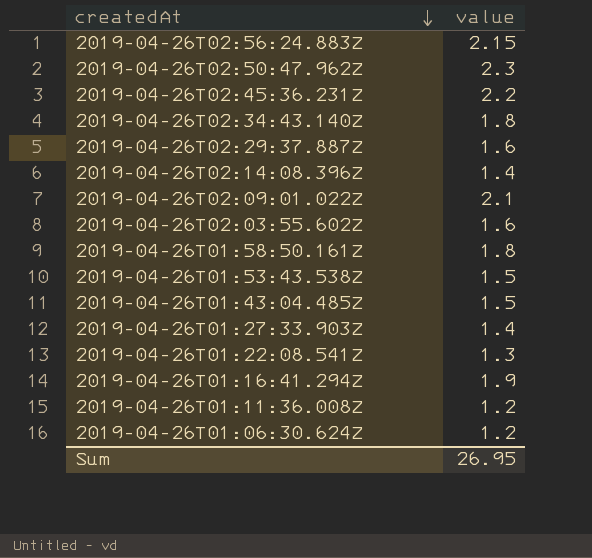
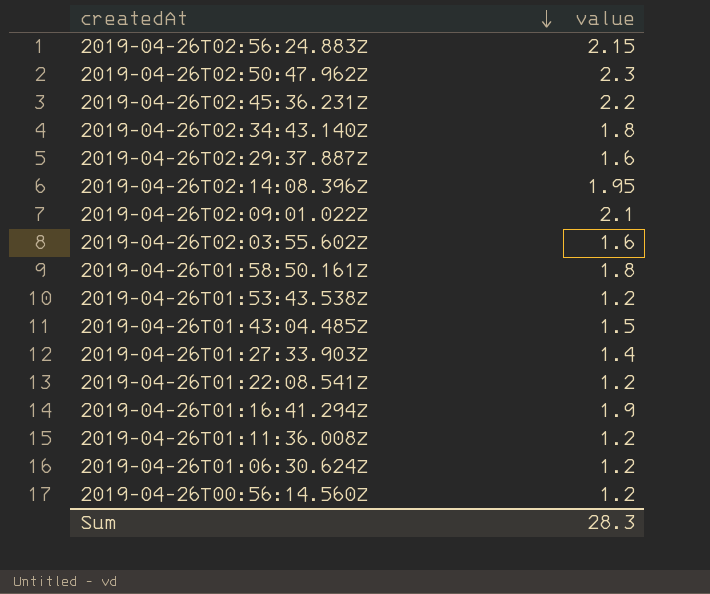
2019-04-26T02:14:08.396Z | value: 1.4 -> 1.95
2019-04-26T01:53:43.538Z | value: 1.5 -> 1.2
2019-04-26T01:22:08.541Z | value: 1.3 -> 1.2
row 2019-04-26T00:56:14.560Z: none -> 1.2
Sum | value: 26.95 -> 28.3

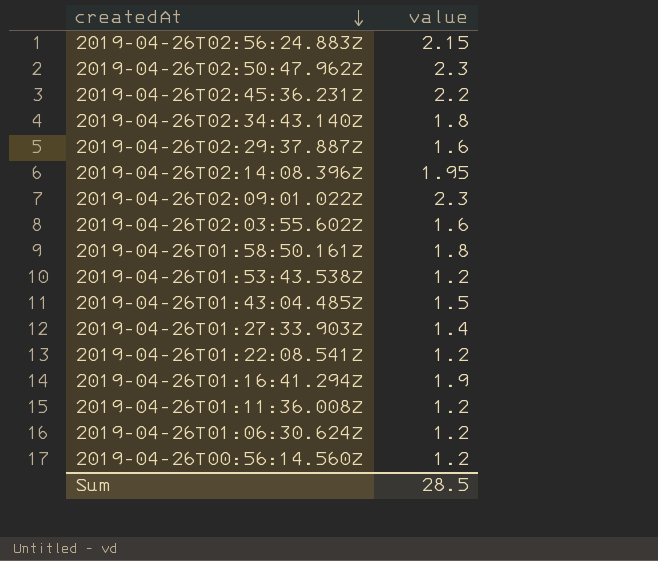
2019-04-26T02:09:01.022Z | value: 2.1 -> 2.3
Sum | value: 28.3 -> 28.5

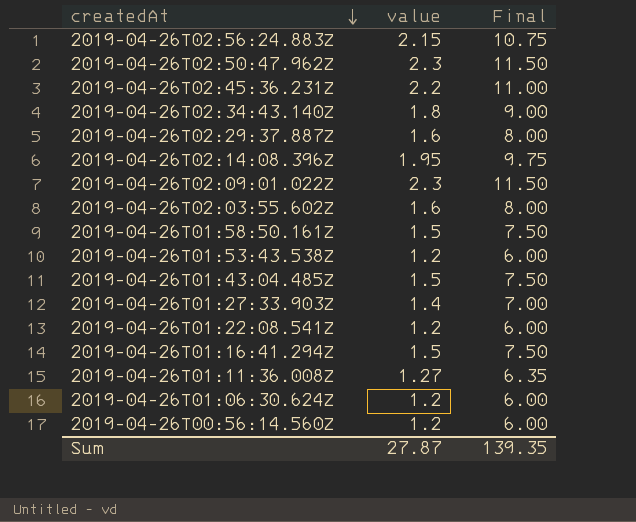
column Final | formula: none -> [value] * 5
2019-04-26T01:58:50.161Z | value: 1.8 -> 1.5
2019-04-26T01:16:41.294Z | value: 1.9 -> 1.5
2019-04-26T01:11:36.008Z | value: 1.2 -> 1.27
Sum | value: 28.5 -> 27.87

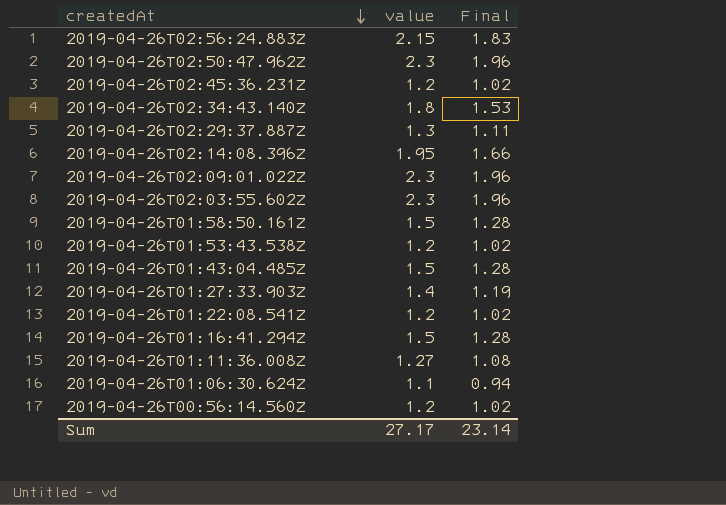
column Final | formula: [value] * 5 -> [value] * 0.85
2019-04-26T02:45:36.231Z | value: 2.2 -> 1.2
2019-04-26T02:29:37.887Z | value: 1.6 -> 1.3
2019-04-26T02:03:55.602Z | value: 1.6 -> 2.3
2019-04-26T01:06:30.624Z | value: 1.2 -> 1.1
Sum | value: 27.87 -> 27.17
Sum | Final: 139.35 -> 23.14

